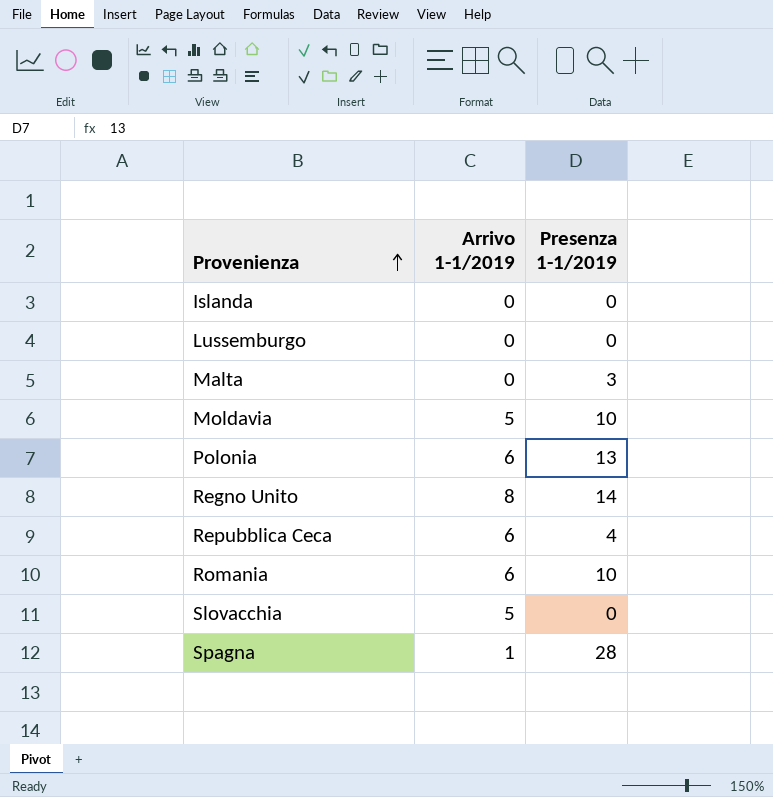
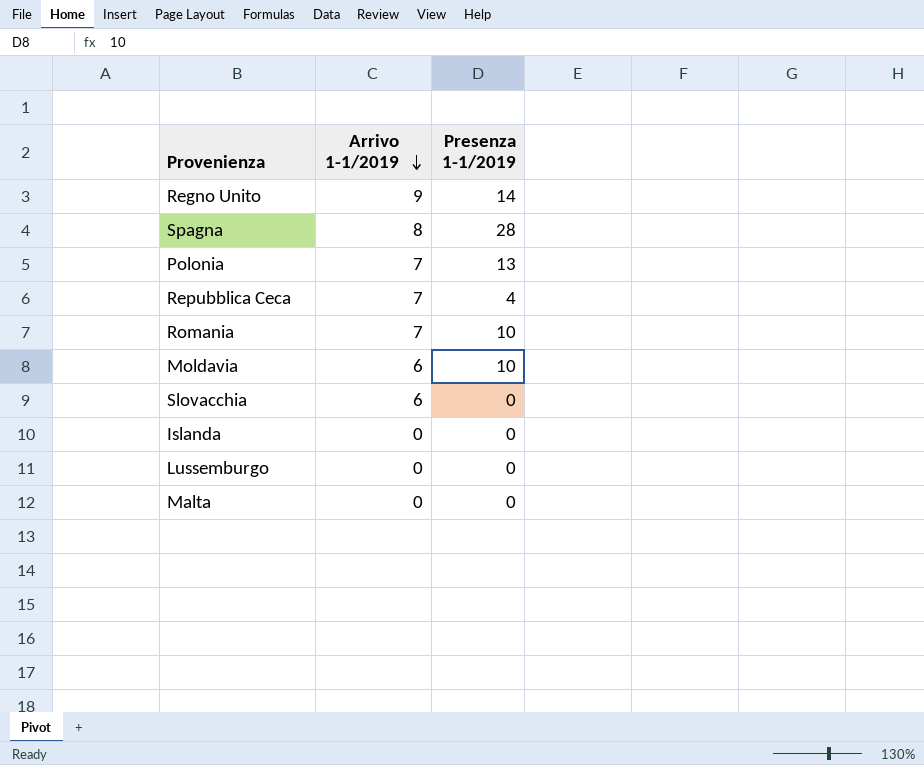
row order: Provenienza ascending -> Arrivo 1-1/2019 descending
Regno Unito | Arrivo 1-1/2019: 8 -> 9
Spagna | Arrivo 1-1/2019: 1 -> 8
Polonia | Arrivo 1-1/2019: 6 -> 7
Repubblica Ceca | Arrivo 1-1/2019: 6 -> 7
Romania | Arrivo 1-1/2019: 6 -> 7
Moldavia | Arrivo 1-1/2019: 5 -> 6
Slovacchia | Arrivo 1-1/2019: 5 -> 6
Malta | Presenza 1-1/2019: 3 -> 0

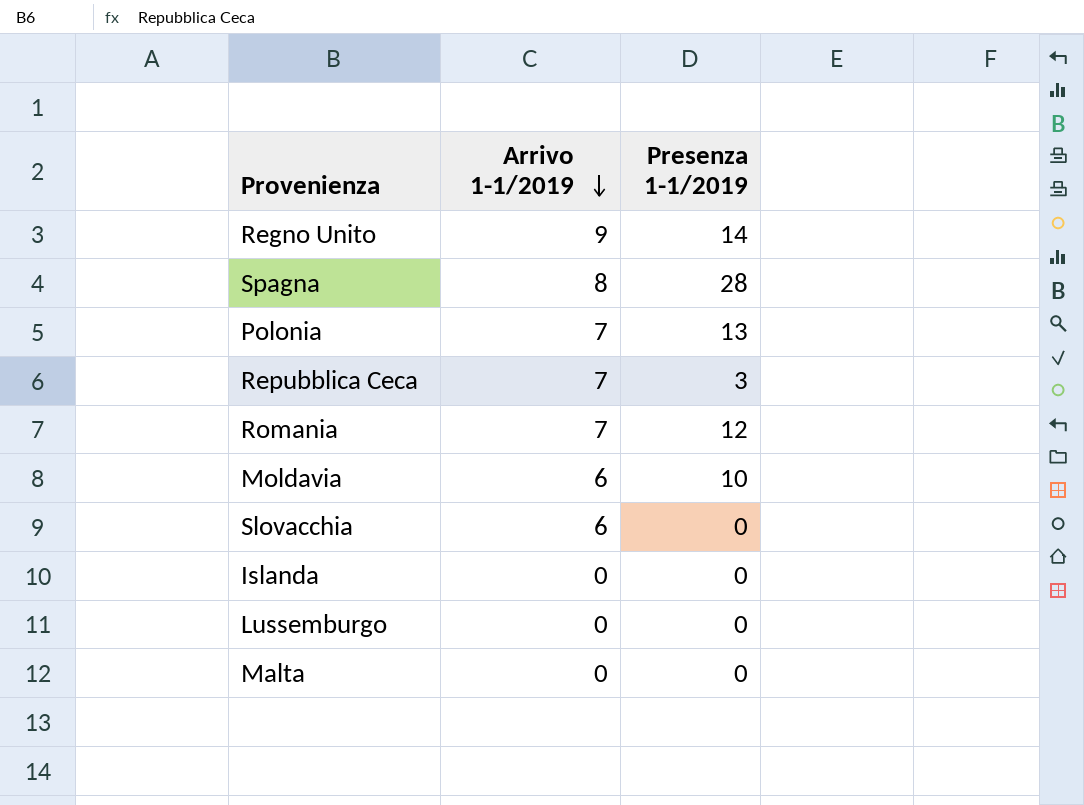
Repubblica Ceca | Presenza 1-1/2019: 4 -> 3
Romania | Presenza 1-1/2019: 10 -> 12

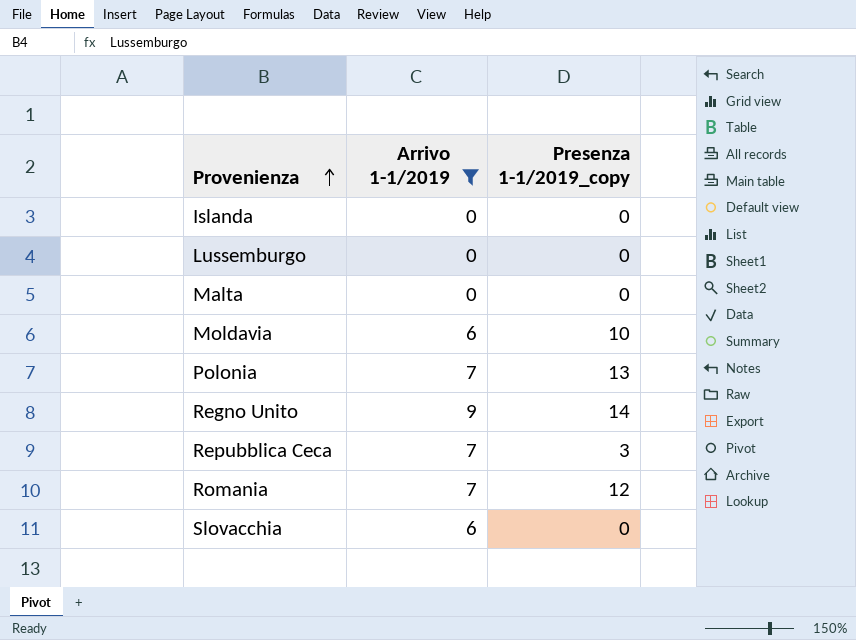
filter: none -> Arrivo 1-1/2019 != 8
row order: Arrivo 1-1/2019 descending -> Provenienza ascending
column name: Presenza 1-1/2019 -> Presenza 1-1/2019_copy

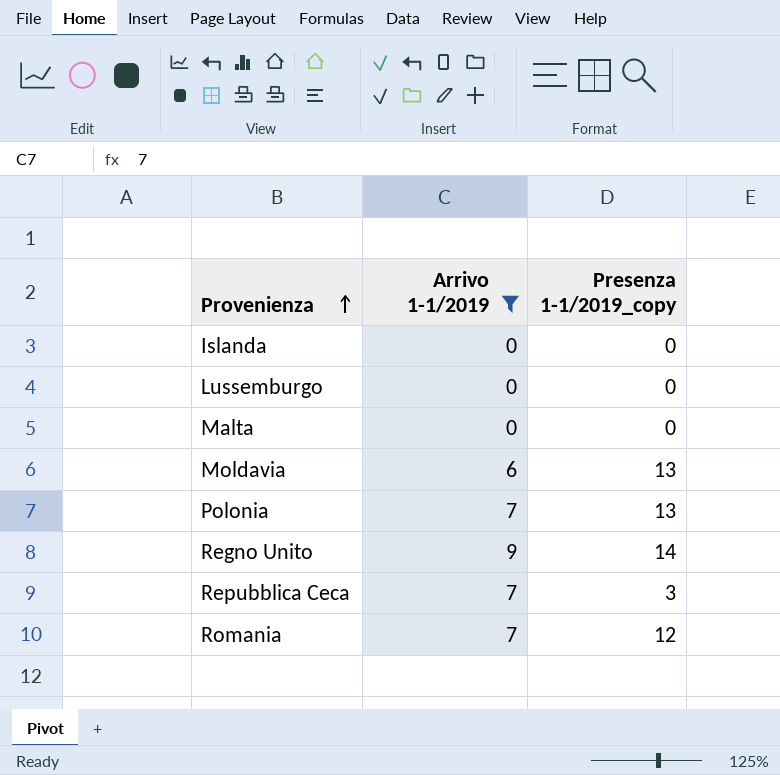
row Slovacchia: 6 | 0 -> none
Moldavia | Presenza 1-1/2019_copy: 10 -> 13

